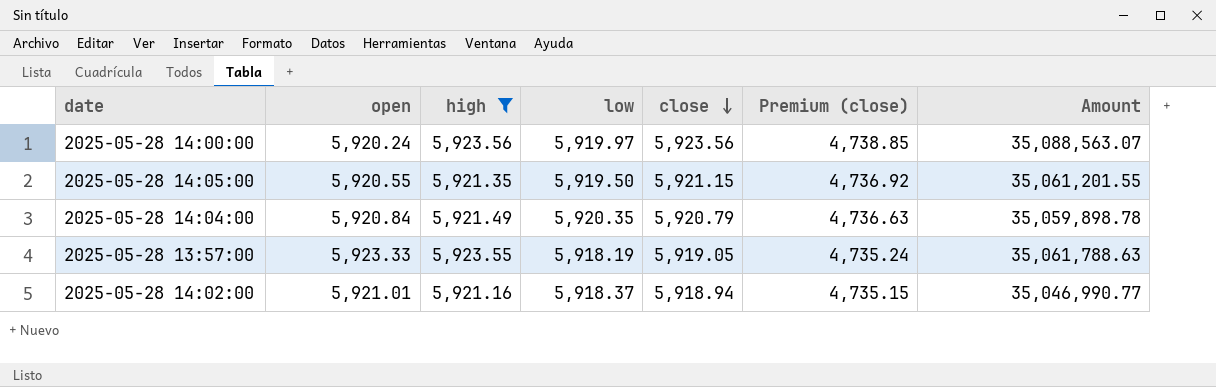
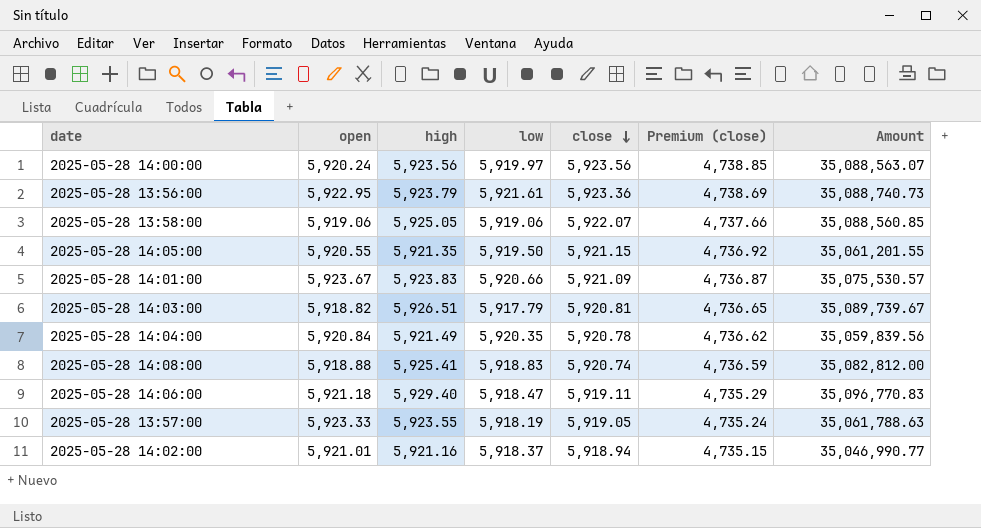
filter: high <= 5,923.56 -> none
2025-05-28 14:04:00 | close: 5,920.79 -> 5,920.78
2025-05-28 14:04:00 | Premium (close): 4,736.63 -> 4,736.62
2025-05-28 14:04:00 | Amount: 35,059,898.78 -> 35,059,839.56

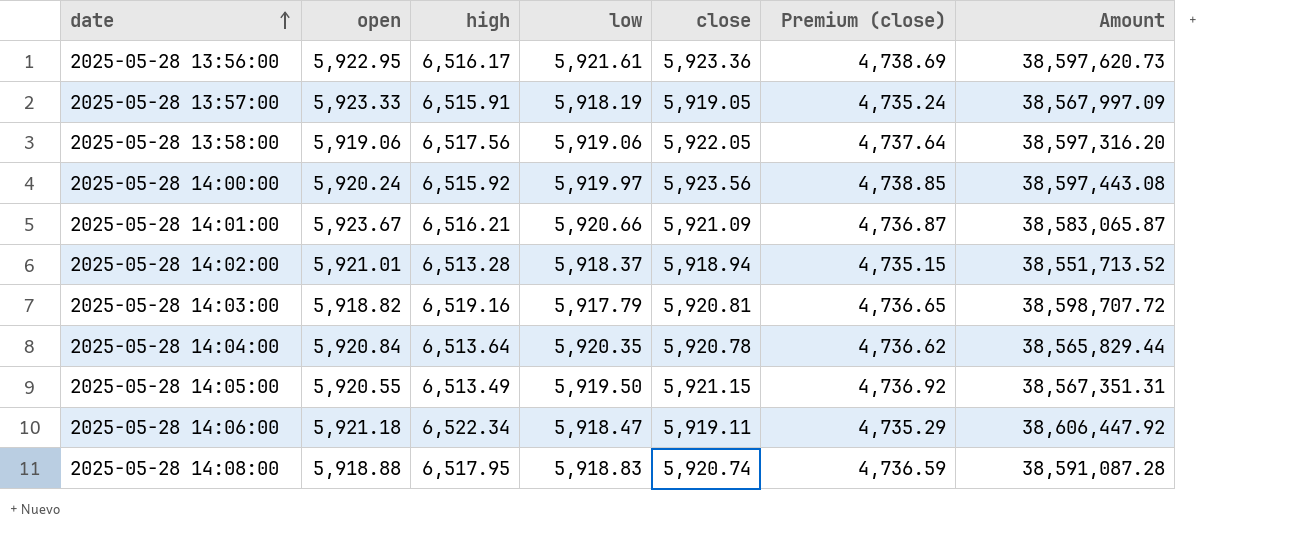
row order: close descending -> date ascending
2025-05-28 13:56:00 | high: 5,923.79 -> 6,516.17
2025-05-28 13:56:00 | Amount: 35,088,740.73 -> 38,597,620.73
2025-05-28 13:57:00 | high: 5,923.55 -> 6,515.91
2025-05-28 13:57:00 | Amount: 35,061,788.63 -> 38,567,997.09
2025-05-28 13:58:00 | high: 5,925.05 -> 6,517.56
2025-05-28 13:58:00 | close: 5,922.07 -> 5,922.05
2025-05-28 13:58:00 | Premium (close): 4,737.66 -> 4,737.64
2025-05-28 13:58:00 | Amount: 35,088,560.85 -> 38,597,316.20
2025-05-28 14:00:00 | high: 5,923.56 -> 6,515.92
2025-05-28 14:00:00 | Amount: 35,088,563.07 -> 38,597,443.08
2025-05-28 14:01:00 | high: 5,923.83 -> 6,516.21
2025-05-28 14:01:00 | Amount: 35,075,530.57 -> 38,583,065.87
2025-05-28 14:02:00 | high: 5,921.16 -> 6,513.28
2025-05-28 14:02:00 | Amount: 35,046,990.77 -> 38,551,713.52
2025-05-28 14:03:00 | high: 5,926.51 -> 6,519.16
2025-05-28 14:03:00 | Amount: 35,089,739.67 -> 38,598,707.72
2025-05-28 14:04:00 | high: 5,921.49 -> 6,513.64
2025-05-28 14:04:00 | Amount: 35,059,839.56 -> 38,565,829.44
2025-05-28 14:05:00 | high: 5,921.35 -> 6,513.49
2025-05-28 14:05:00 | Amount: 35,061,201.55 -> 38,567,351.31
2025-05-28 14:06:00 | high: 5,929.40 -> 6,522.34
2025-05-28 14:06:00 | Amount: 35,096,770.83 -> 38,606,447.92
2025-05-28 14:08:00 | high: 5,925.41 -> 6,517.95
2025-05-28 14:08:00 | Amount: 35,082,812.00 -> 38,591,087.28

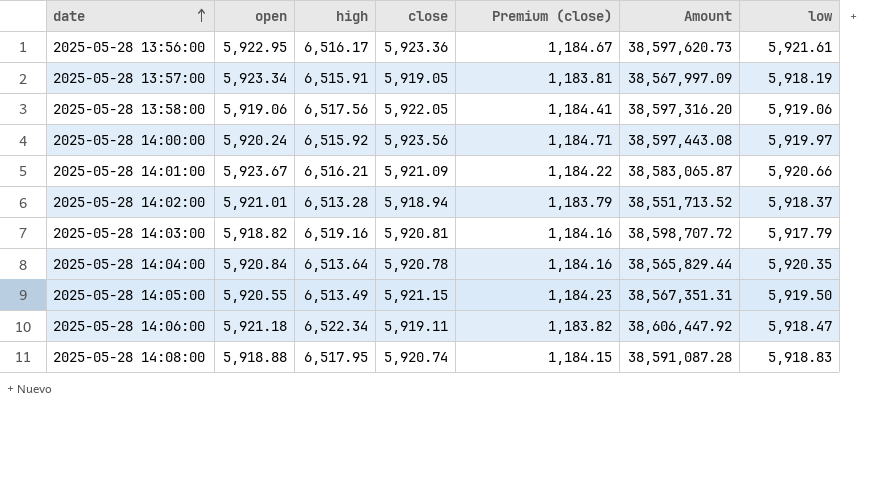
column Premium (close) | formula: [close] * 0.8 -> [close] * 0.2
column low | position: 4 -> 7
2025-05-28 13:57:00 | open: 5,923.33 -> 5,923.34

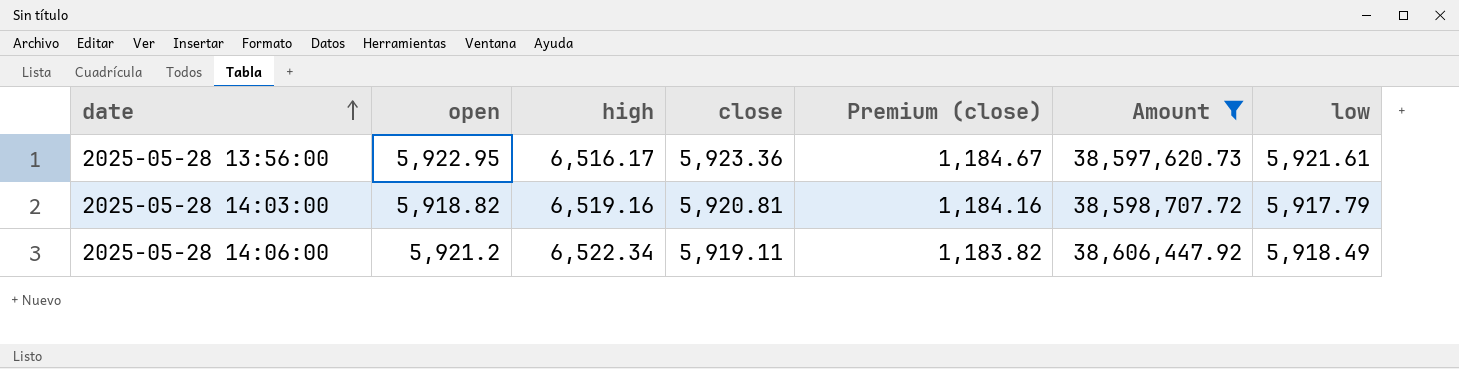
filter: none -> Amount >= 38,597,620.73
2025-05-28 14:06:00 | open: 5,921.18 -> 5,921.2
2025-05-28 14:06:00 | low: 5,918.47 -> 5,918.49

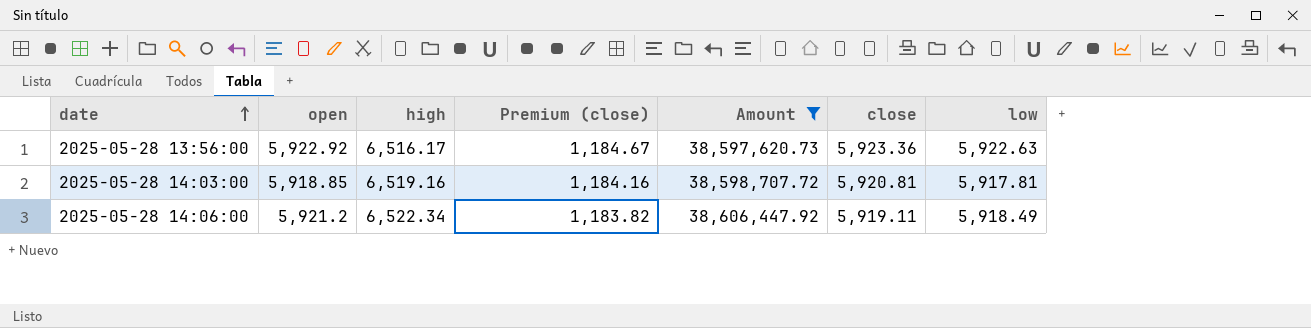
column close | position: 4 -> 6
2025-05-28 13:56:00 | open: 5,922.95 -> 5,922.92
2025-05-28 13:56:00 | low: 5,921.61 -> 5,922.63
2025-05-28 14:03:00 | open: 5,918.82 -> 5,918.85
2025-05-28 14:03:00 | low: 5,917.79 -> 5,917.81

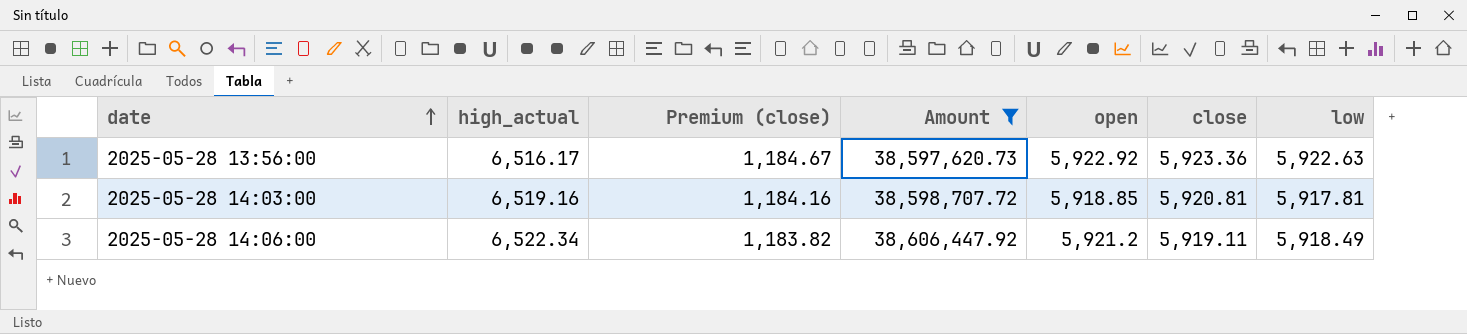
column name: high -> high_actual
column open | position: 2 -> 5

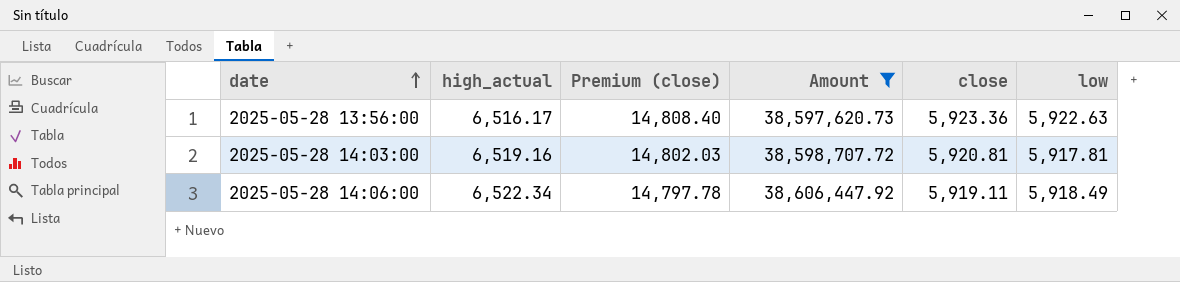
column open | position: 5 -> none
column Premium (close) | formula: [close] * 0.2 -> [close] * 2.5

